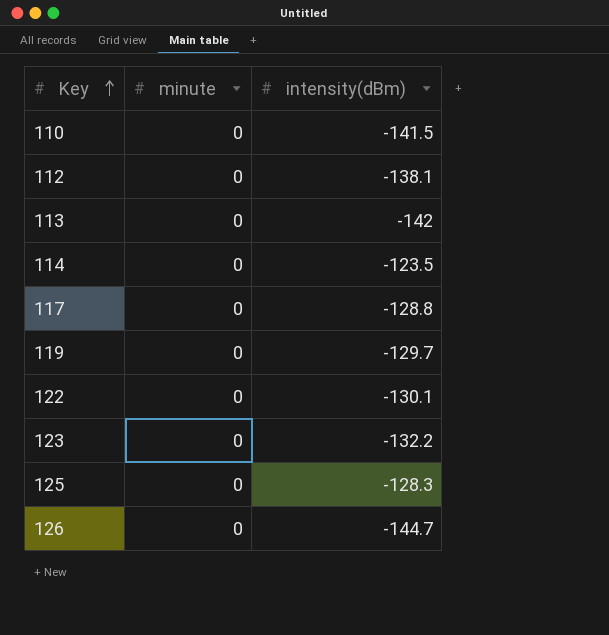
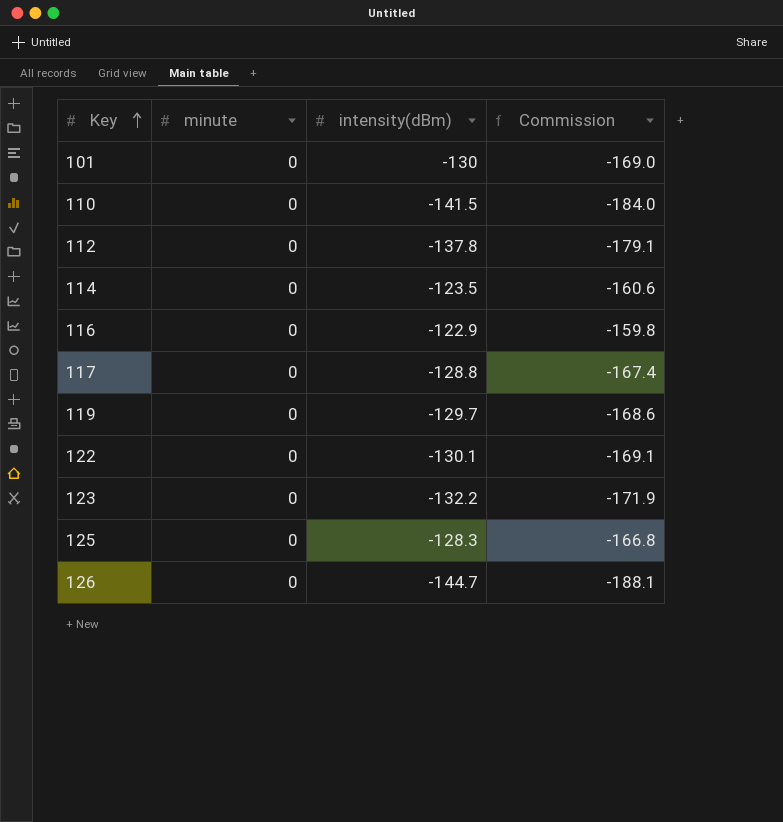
column Commission | formula: none -> [intensity(dBm)] * 1.3
row 113: 0 | -142 -> none
row 101: none -> 0 | -130 | -169.0
112 | intensity(dBm): -138.1 -> -137.8
row 116: none -> 0 | -122.9 | -159.8

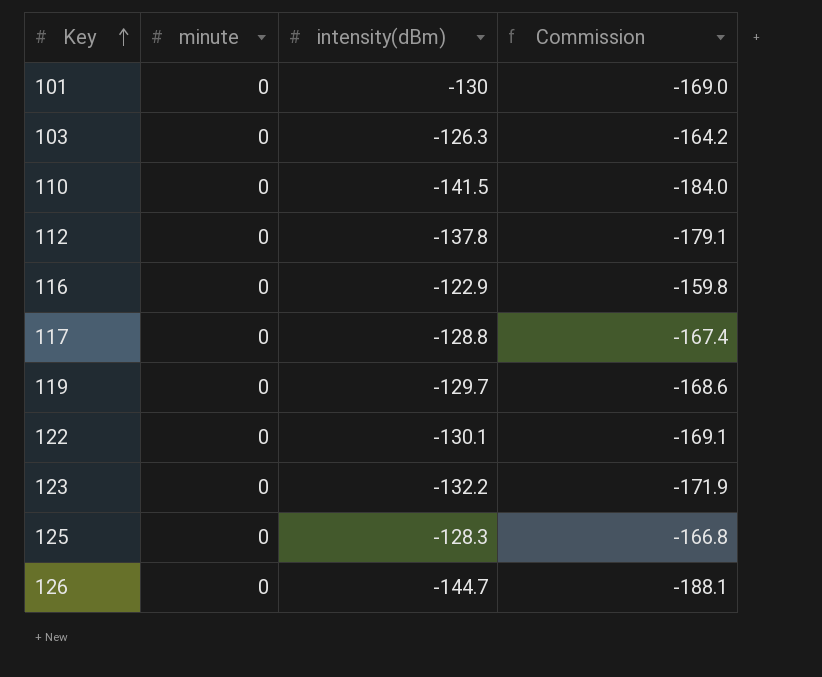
row 114: 0 | -123.5 | -160.6 -> none
row 103: none -> 0 | -126.3 | -164.2

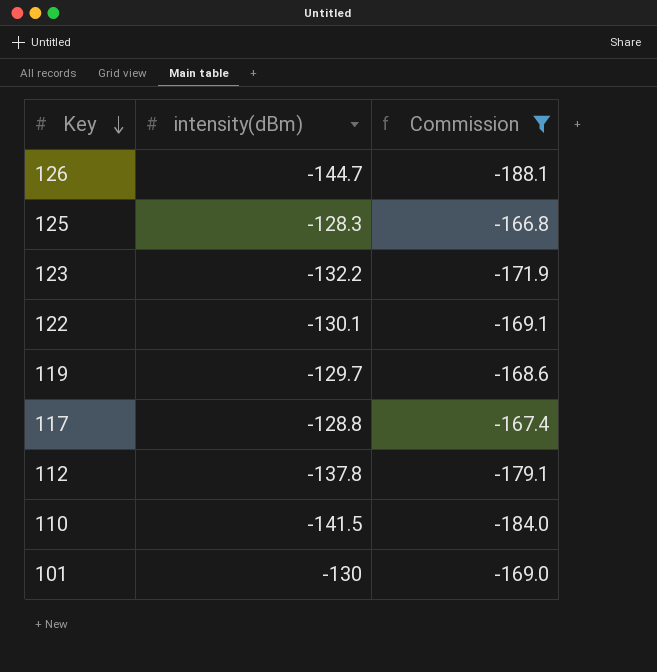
filter: none -> Commission <= -166.8
row order: Key ascending -> Key descending
column minute | position: 2 -> none

